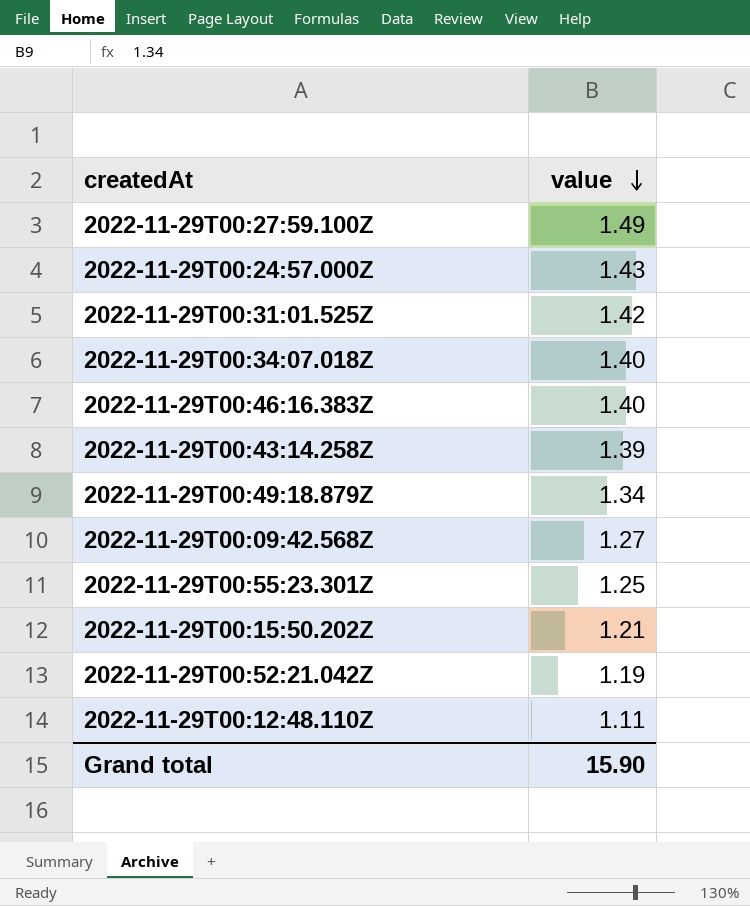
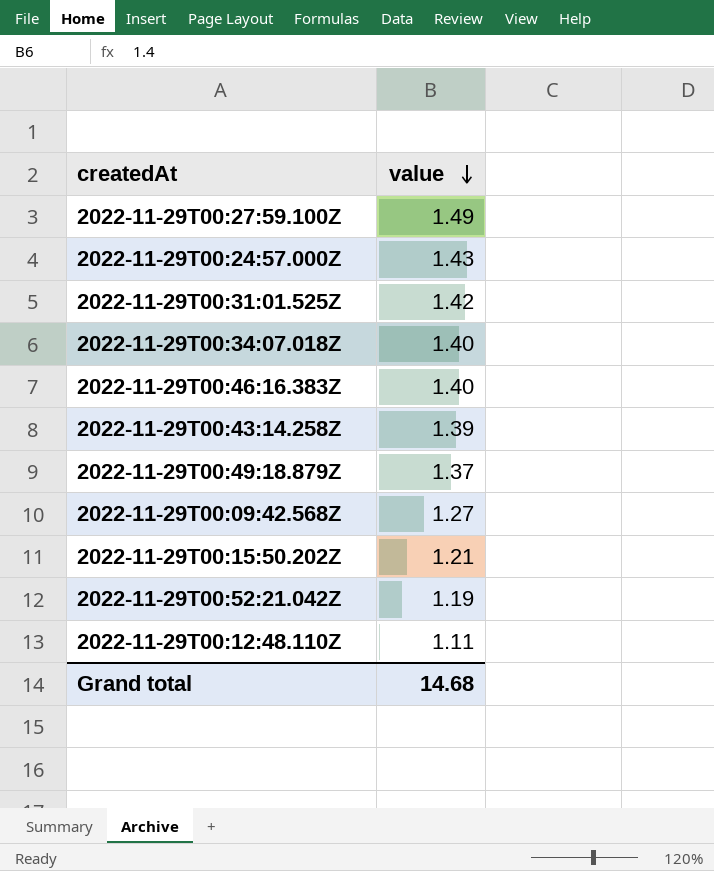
row 2022-11-29T00:55:23.301Z: 1.25 -> none
2022-11-29T00:49:18.879Z | value: 1.34 -> 1.37
Grand total | value: 15.90 -> 14.68

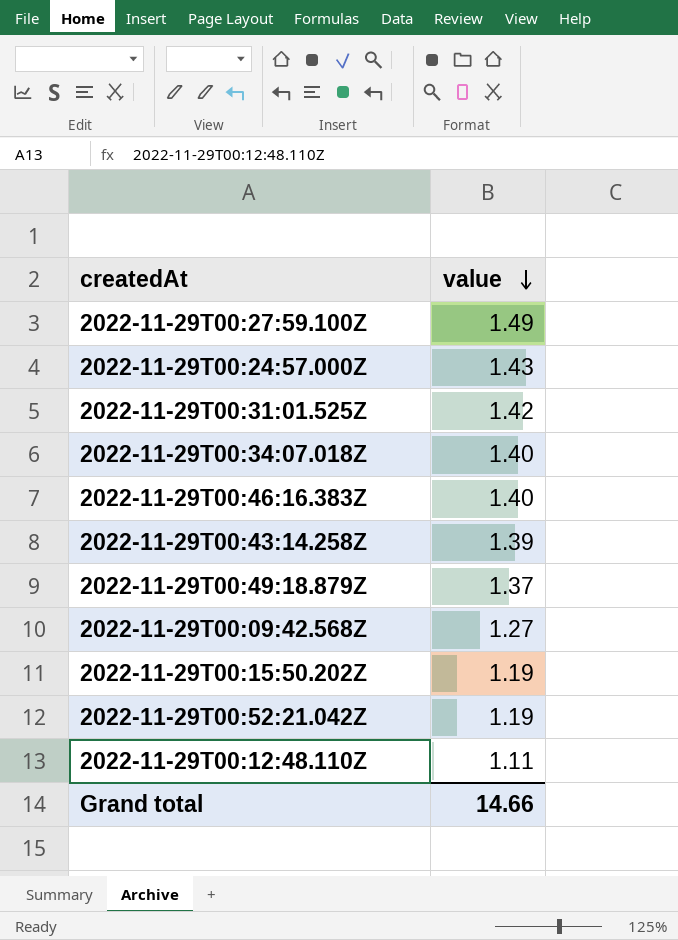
2022-11-29T00:15:50.202Z | value: 1.21 -> 1.19
Grand total | value: 14.68 -> 14.66

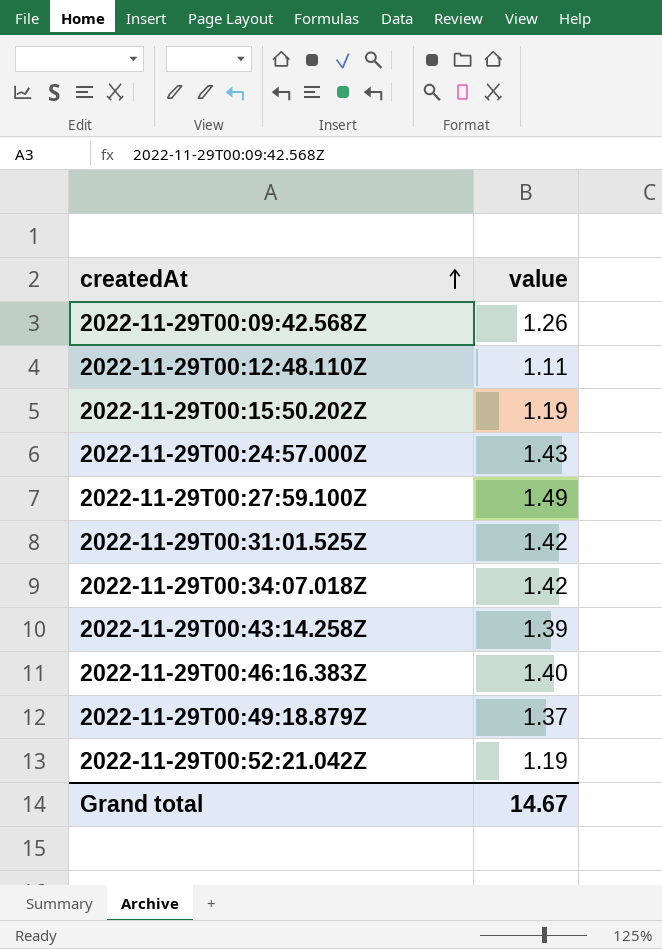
row order: value descending -> createdAt ascending
2022-11-29T00:09:42.568Z | value: 1.27 -> 1.26
2022-11-29T00:34:07.018Z | value: 1.40 -> 1.42
Grand total | value: 14.66 -> 14.67

